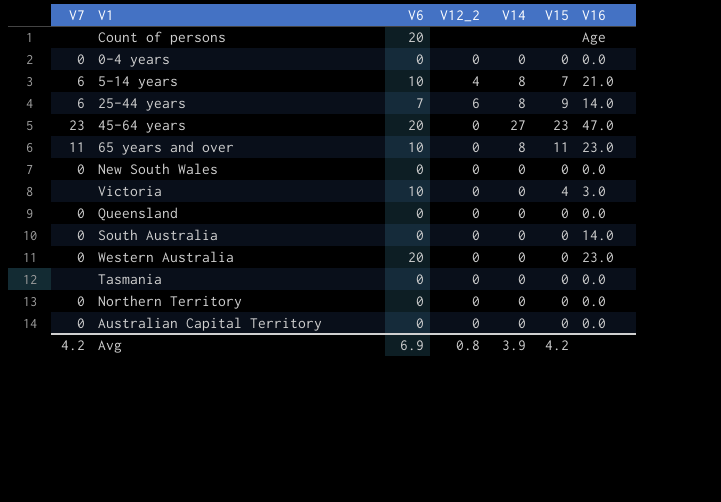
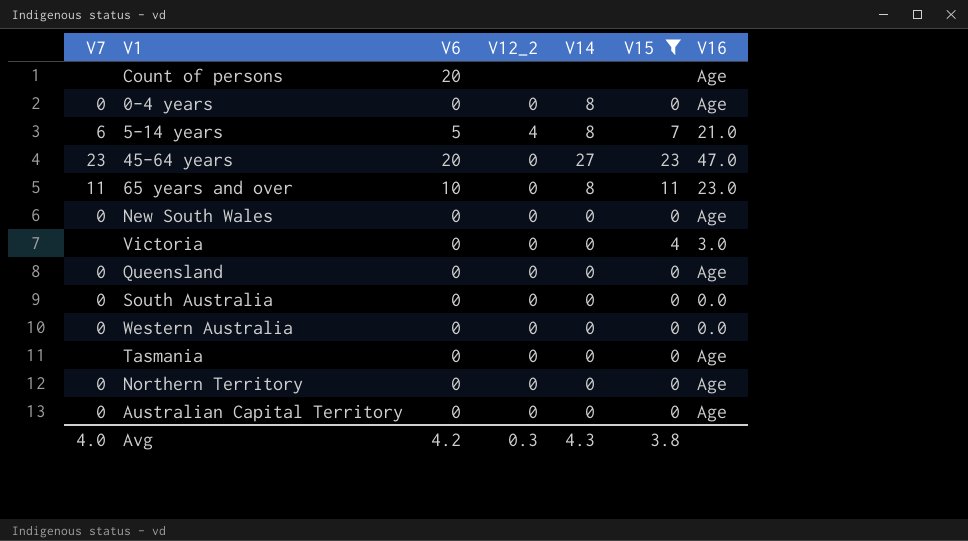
filter: none -> V15 != 9
0-4 years | V14: 0 -> 8
0-4 years | V16: 0.0 -> Age
5-14 years | V6: 10 -> 5
New South Wales | V16: 0.0 -> Age
Victoria | V6: 10 -> 0
Queensland | V16: 0.0 -> Age
South Australia | V16: 14.0 -> 0.0
Western Australia | V6: 20 -> 0
Western Australia | V16: 23.0 -> 0.0
Tasmania | V16: 0.0 -> Age
Northern Territory | V16: 0.0 -> Age
Australian Capital Territory | V16: 0.0 -> Age
Avg | V7: 4.2 -> 4.0
Avg | V6: 6.9 -> 4.2
Avg | V12_2: 0.8 -> 0.3
Avg | V14: 3.9 -> 4.3
Avg | V15: 4.2 -> 3.8

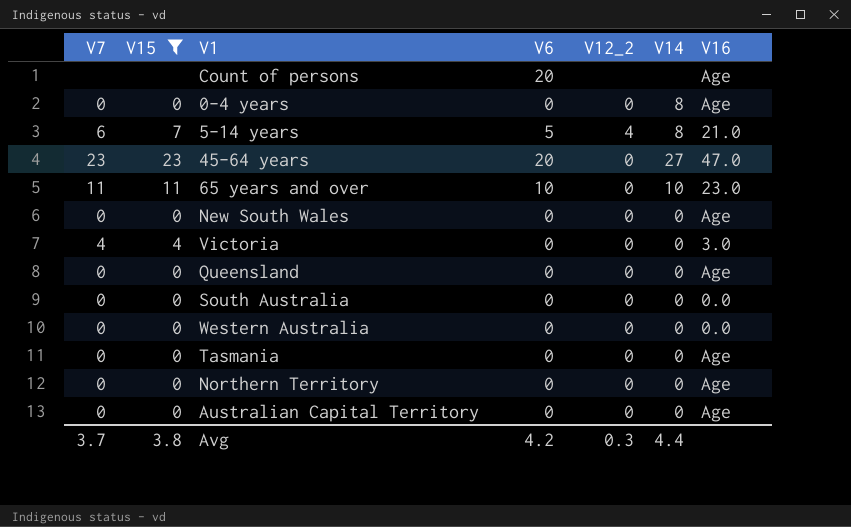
column V15 | position: 6 -> 2
65 years and over | V14: 8 -> 10
Victoria | V7: none -> 4
Tasmania | V7: none -> 0
Avg | V7: 4.0 -> 3.7
Avg | V14: 4.3 -> 4.4

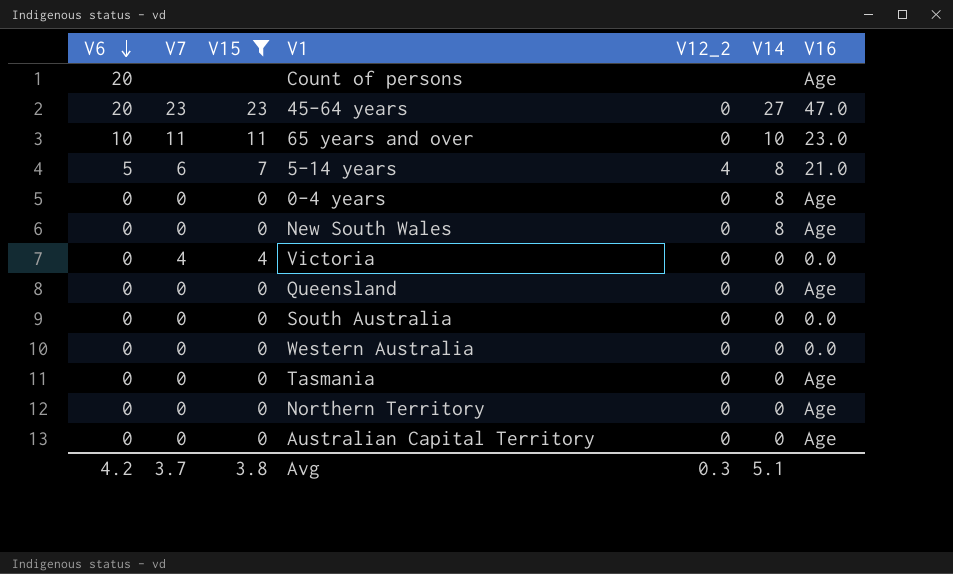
row order: none -> V6 descending
column V6 | position: 4 -> 1
New South Wales | V14: 0 -> 8
Victoria | V16: 3.0 -> 0.0
Avg | V14: 4.4 -> 5.1

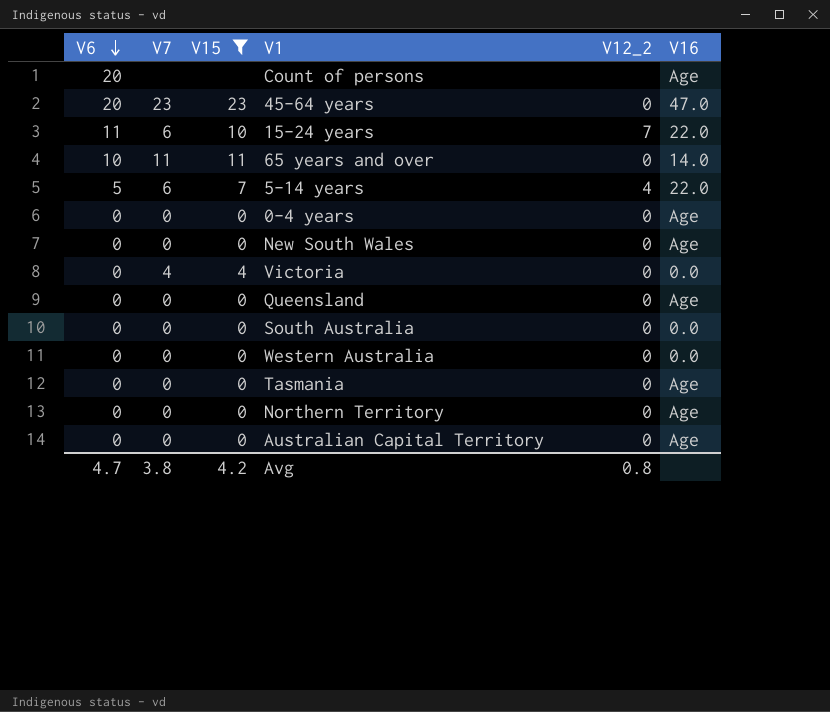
column V14 | position: 6 -> none
row 15-24 years: none -> 11 | 6 | 10 | 7 | 22.0
65 years and over | V16: 23.0 -> 14.0
5-14 years | V16: 21.0 -> 22.0
Avg | V6: 4.2 -> 4.7
Avg | V7: 3.7 -> 3.8
Avg | V15: 3.8 -> 4.2
Avg | V12_2: 0.3 -> 0.8

